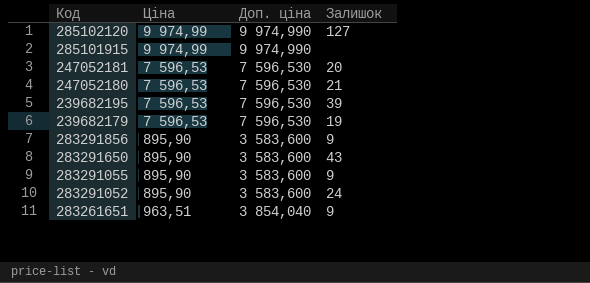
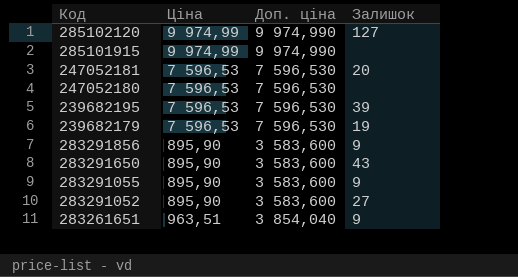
247052180 | Залишок: 21 -> none
283291052 | Залишок: 24 -> 27

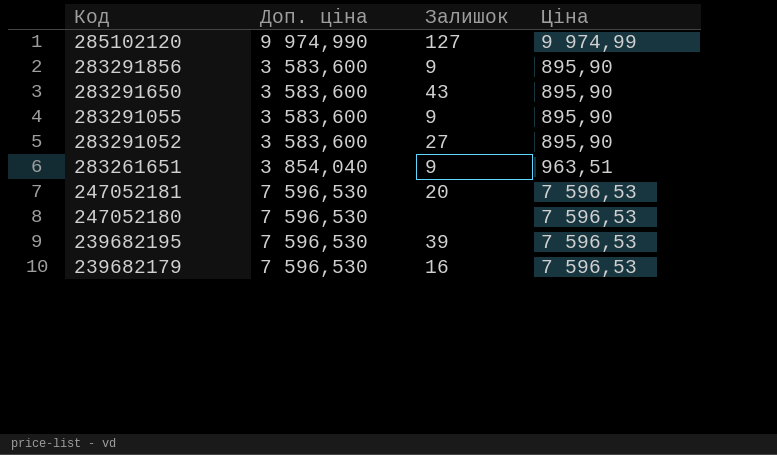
row order: none -> Код descending
column Ціна | position: 2 -> 4
row 285101915: 9 974,99 | 9 974,990 | none -> none
239682179 | Залишок: 19 -> 16

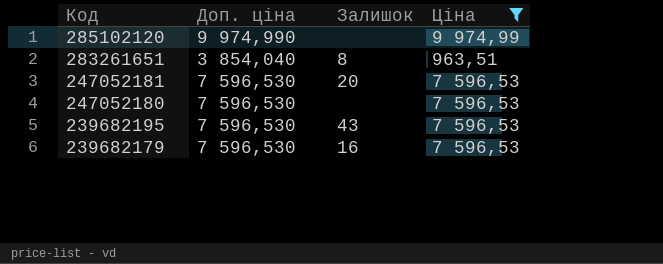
filter: none -> Ціна != 895,90
285102120 | Залишок: 127 -> none
283261651 | Залишок: 9 -> 8
239682195 | Залишок: 39 -> 43

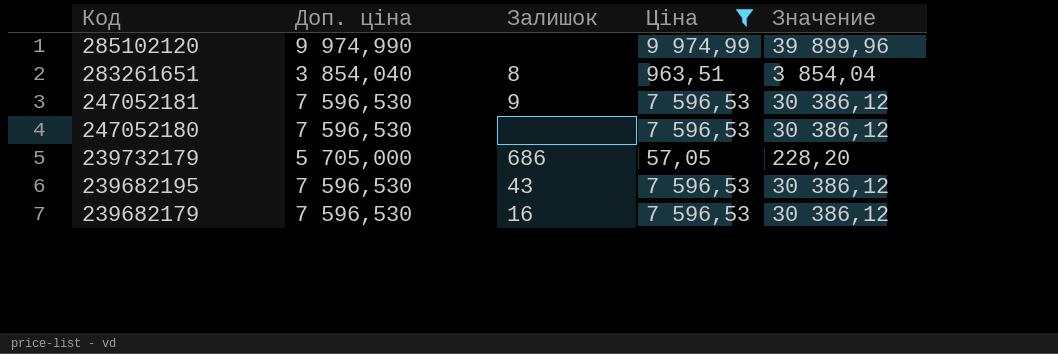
column Значение | formula: none -> [Ціна] * 4
247052181 | Залишок: 20 -> 9
row 239732179: none -> 5 705,000 | 686 | 57,05 | 228,20

